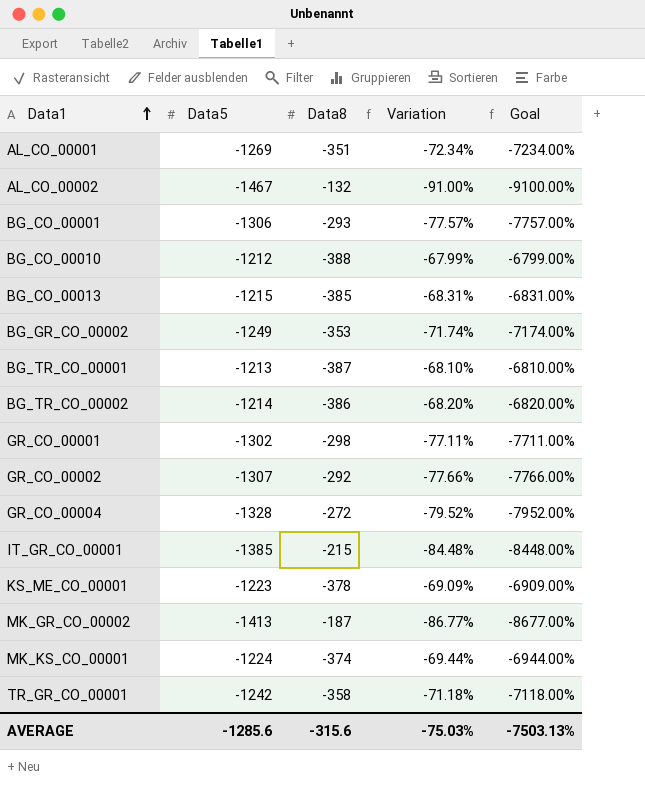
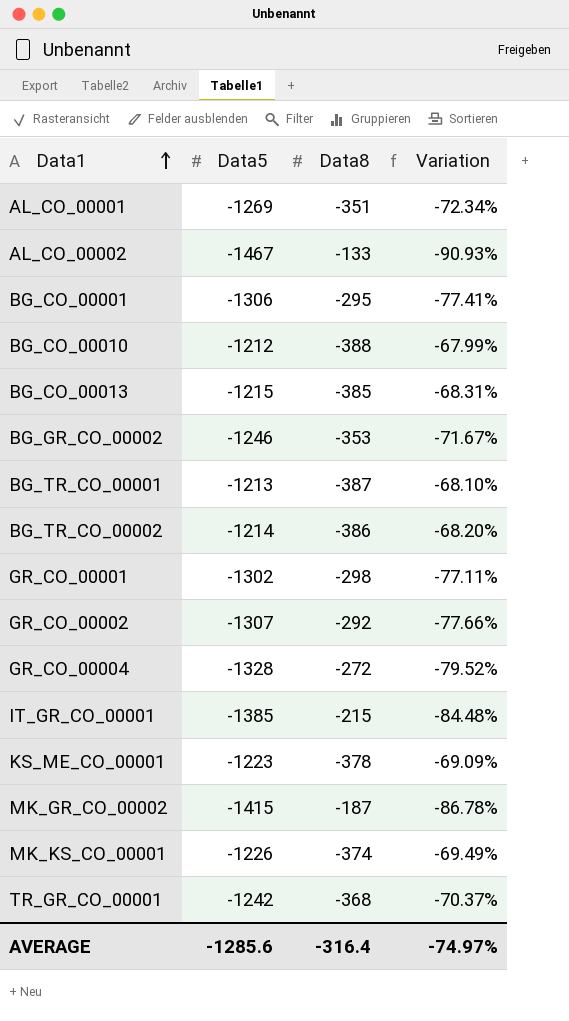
column Goal | formula: [Variation] * 100 -> none
AL_CO_00002 | Data8: -132 -> -133
AL_CO_00002 | Variation: -91.00% -> -90.93%
BG_CO_00001 | Data8: -293 -> -295
BG_CO_00001 | Variation: -77.57% -> -77.41%
BG_GR_CO_00002 | Data5: -1249 -> -1246
BG_GR_CO_00002 | Variation: -71.74% -> -71.67%
MK_GR_CO_00002 | Data5: -1413 -> -1415
MK_GR_CO_00002 | Variation: -86.77% -> -86.78%
MK_KS_CO_00001 | Data5: -1224 -> -1226
MK_KS_CO_00001 | Variation: -69.44% -> -69.49%
TR_GR_CO_00001 | Data8: -358 -> -368
TR_GR_CO_00001 | Variation: -71.18% -> -70.37%
AVERAGE | Data8: -315.6 -> -316.4
AVERAGE | Variation: -75.03% -> -74.97%

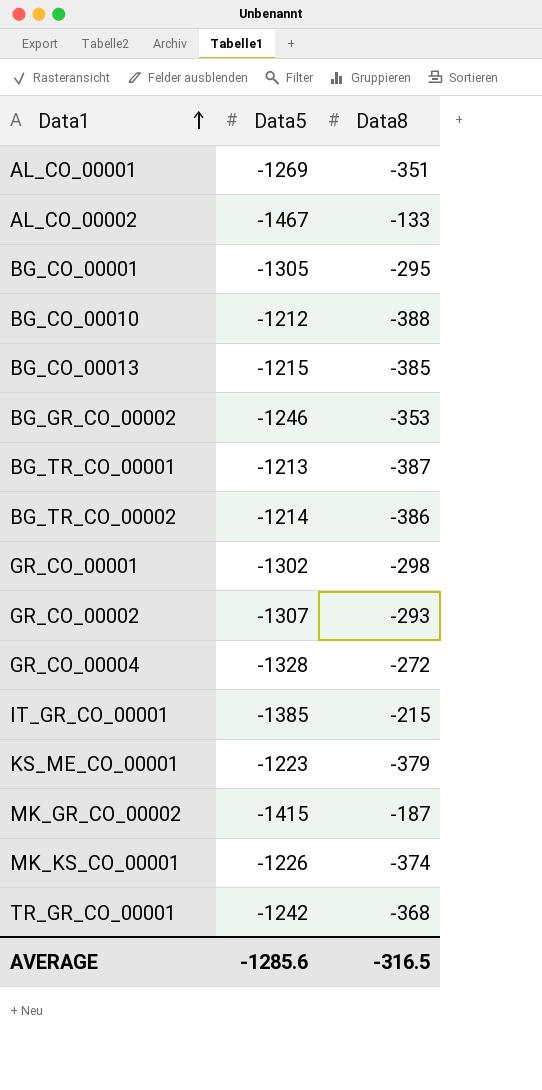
column Variation | formula: ([Data8] - [Data5]) / [Data5] -> none
BG_CO_00001 | Data5: -1306 -> -1305
GR_CO_00002 | Data8: -292 -> -293
KS_ME_CO_00001 | Data8: -378 -> -379
AVERAGE | Data8: -316.4 -> -316.5

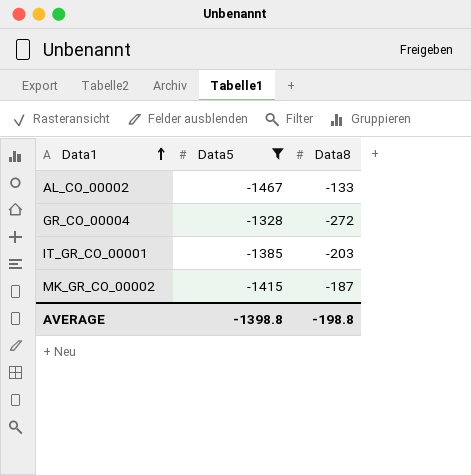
filter: none -> Data5 <= -1328
IT_GR_CO_00001 | Data8: -215 -> -203
AVERAGE | Data5: -1285.6 -> -1398.8
AVERAGE | Data8: -316.5 -> -198.8

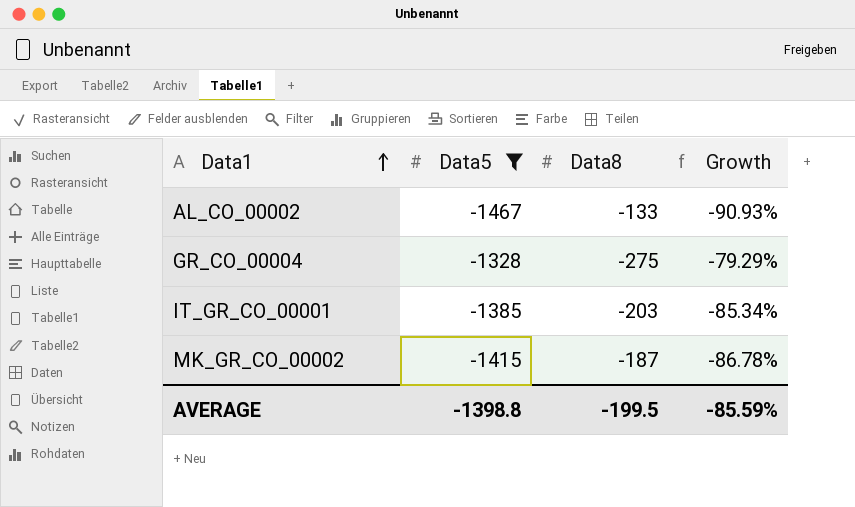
column Growth | formula: none -> ([Data8] - [Data5]) / [Data5]
GR_CO_00004 | Data8: -272 -> -275
AVERAGE | Data8: -198.8 -> -199.5

